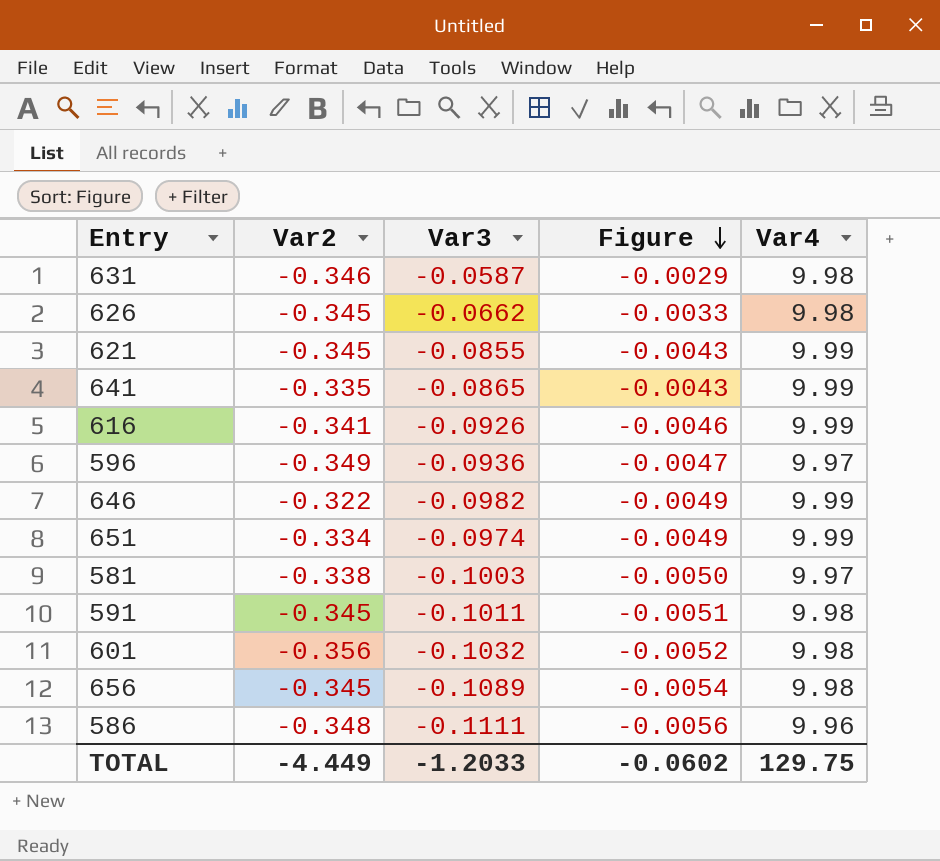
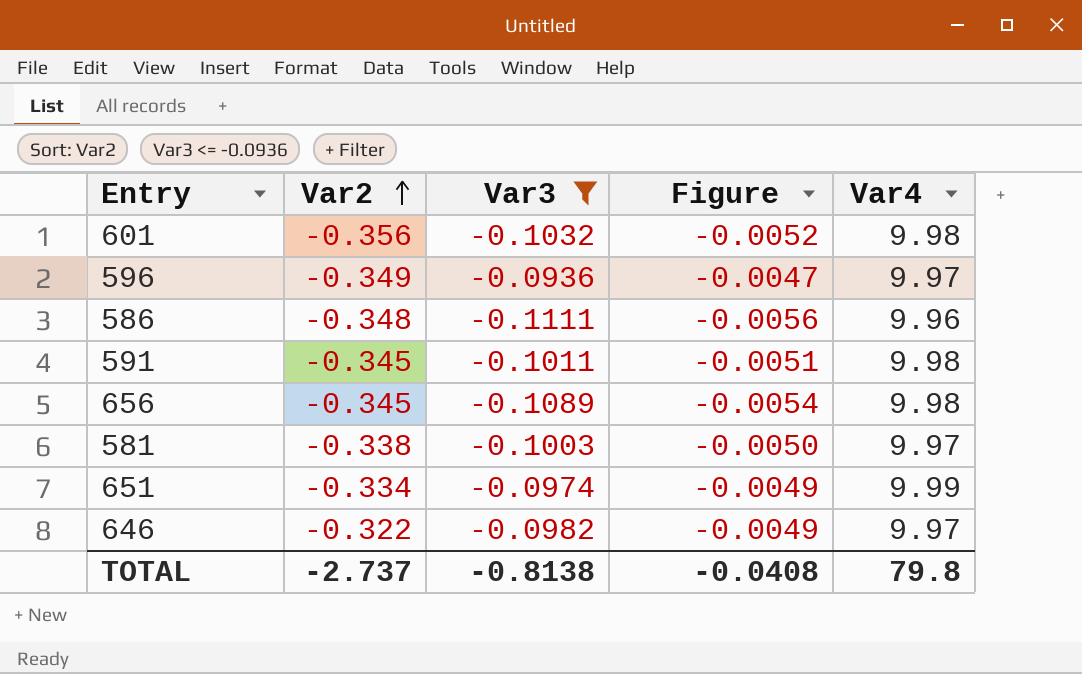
filter: none -> Var3 <= -0.0936
row order: Figure descending -> Var2 ascending
646 | Var4: 9.99 -> 9.97
TOTAL | Var2: -4.449 -> -2.737
TOTAL | Var3: -1.2033 -> -0.8138
TOTAL | Figure: -0.0602 -> -0.0408
TOTAL | Var4: 129.75 -> 79.8

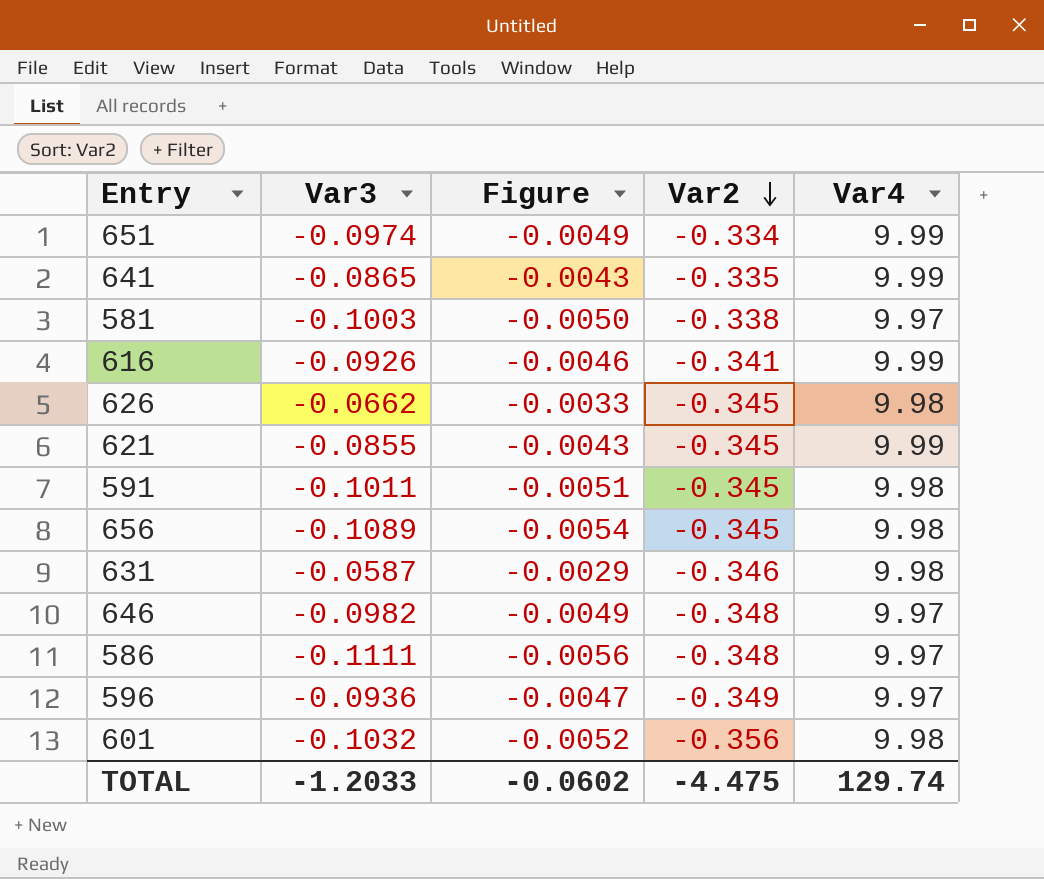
filter: Var3 <= -0.0936 -> none
row order: Var2 ascending -> Var2 descending
column Var2 | position: 2 -> 4
646 | Var2: -0.322 -> -0.348
586 | Var4: 9.96 -> 9.97
TOTAL | Var3: -0.8138 -> -1.2033
TOTAL | Figure: -0.0408 -> -0.0602
TOTAL | Var2: -2.737 -> -4.475
TOTAL | Var4: 79.8 -> 129.74

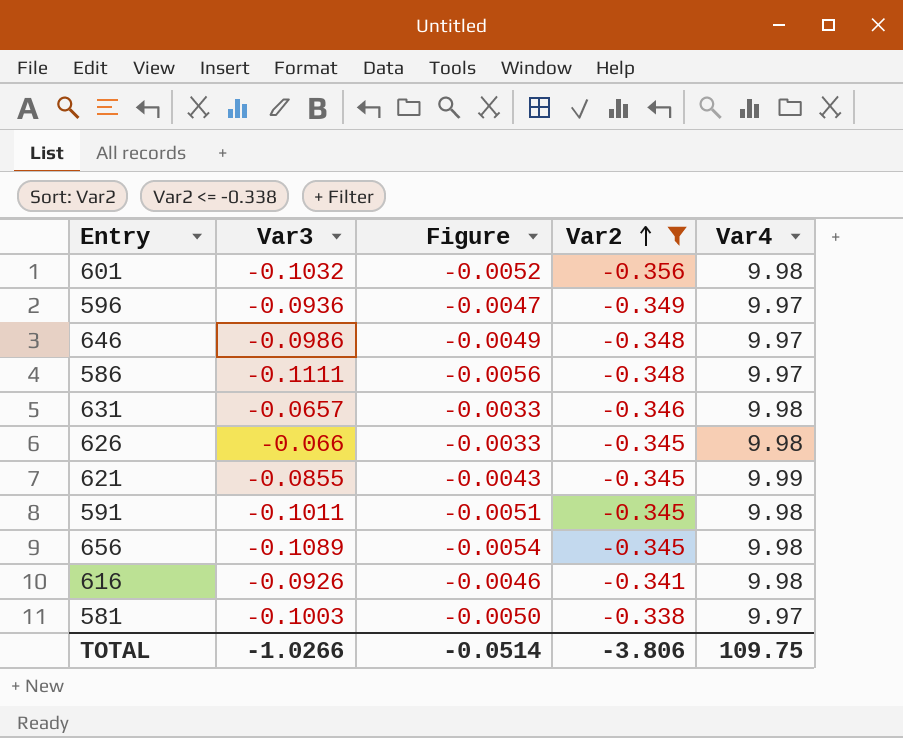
filter: none -> Var2 <= -0.338
row order: Var2 descending -> Var2 ascending
646 | Var3: -0.0982 -> -0.0986
631 | Var3: -0.0587 -> -0.0657
631 | Figure: -0.0029 -> -0.0033
626 | Var3: -0.0662 -> -0.066
616 | Var4: 9.99 -> 9.98
TOTAL | Var3: -1.2033 -> -1.0266
TOTAL | Figure: -0.0602 -> -0.0514
TOTAL | Var2: -4.475 -> -3.806
TOTAL | Var4: 129.74 -> 109.75

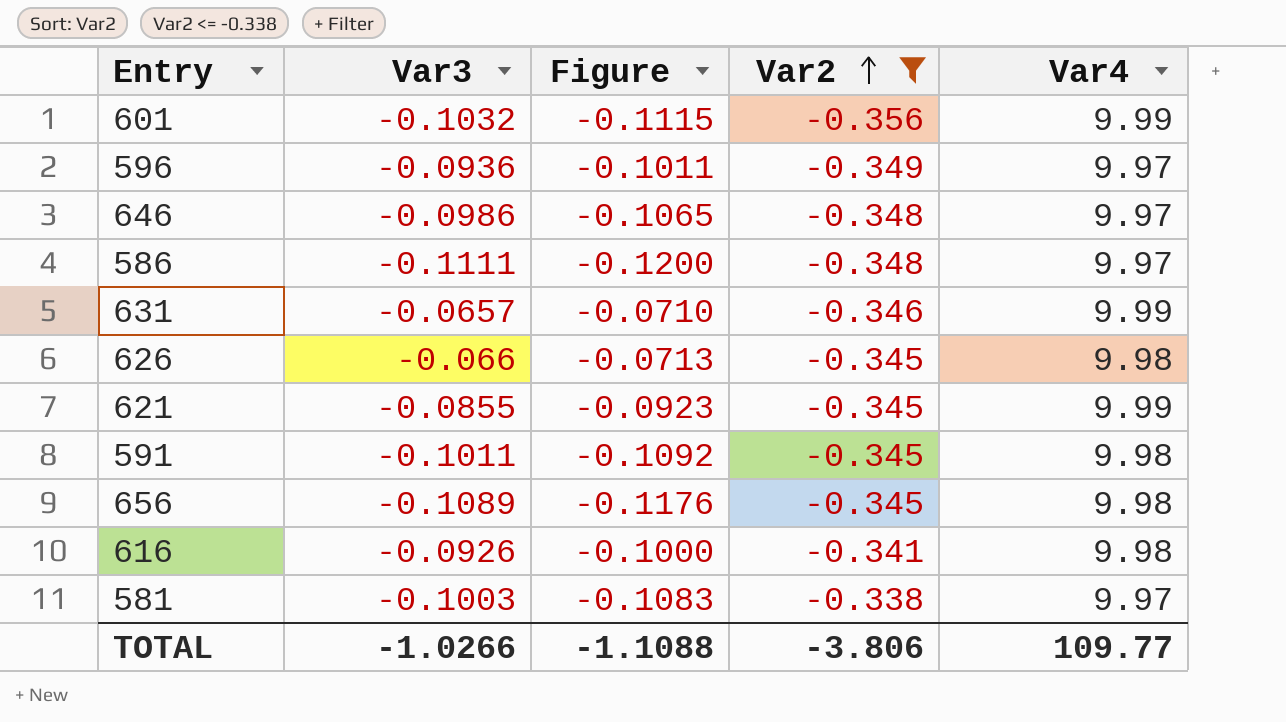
column Figure | formula: [Var3] * 0.05 -> [Var3] * 1.08
601 | Var4: 9.98 -> 9.99
631 | Var4: 9.98 -> 9.99
TOTAL | Figure: -0.0514 -> -1.1088
TOTAL | Var4: 109.75 -> 109.77

